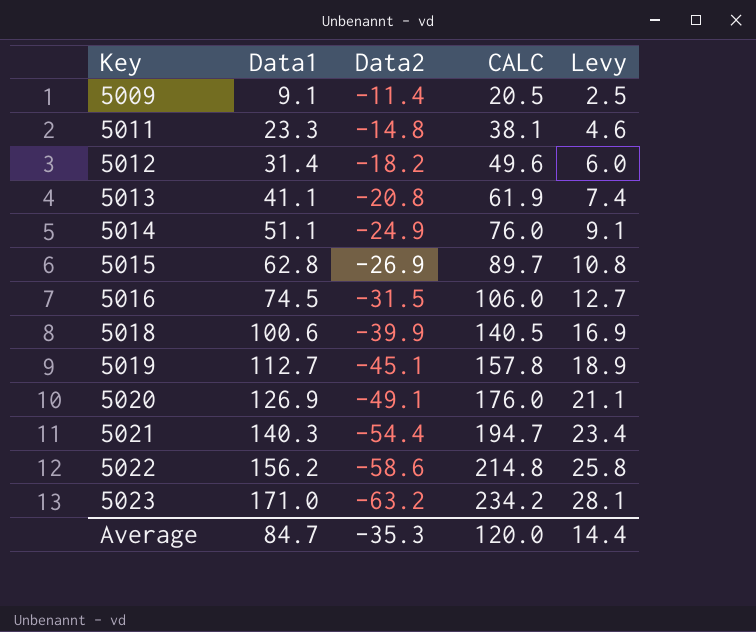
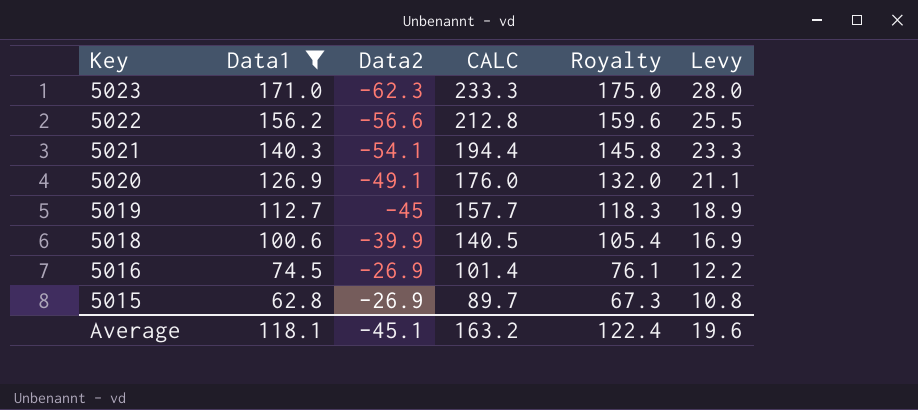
filter: none -> Data1 >= 62.8
row order: Key ascending -> Key descending
column Royalty | formula: none -> [CALC] * 0.75
5023 | Data2: -63.2 -> -62.3
5023 | CALC: 234.2 -> 233.3
5023 | Levy: 28.1 -> 28.0
5022 | Data2: -58.6 -> -56.6
5022 | CALC: 214.8 -> 212.8
5022 | Levy: 25.8 -> 25.5
5021 | Data2: -54.4 -> -54.1
5021 | CALC: 194.7 -> 194.4
5021 | Levy: 23.4 -> 23.3
5019 | Data2: -45.1 -> -45
5019 | CALC: 157.8 -> 157.7
5016 | Data2: -31.5 -> -26.9
5016 | CALC: 106.0 -> 101.4
5016 | Levy: 12.7 -> 12.2
Average | Data1: 84.7 -> 118.1
Average | Data2: -35.3 -> -45.1
Average | CALC: 120.0 -> 163.2
Average | Levy: 14.4 -> 19.6

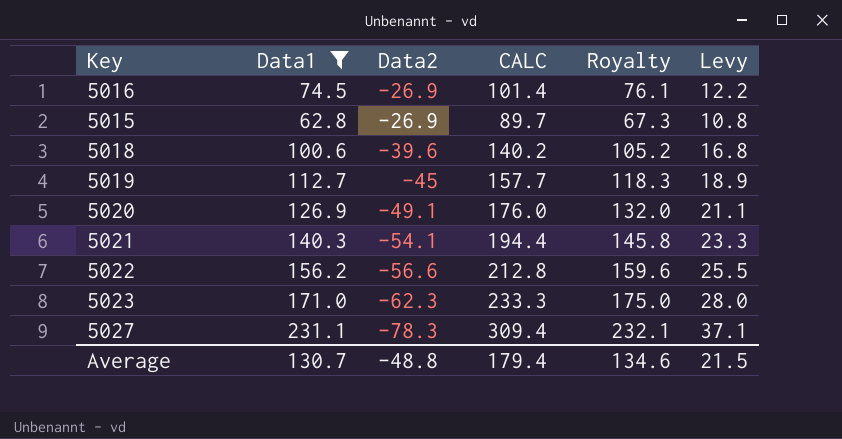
row order: Key descending -> Data2 descending
5018 | Data2: -39.9 -> -39.6
5018 | CALC: 140.5 -> 140.2
5018 | Royalty: 105.4 -> 105.2
5018 | Levy: 16.9 -> 16.8
row 5027: none -> 231.1 | -78.3 | 309.4 | 232.1 | 37.1
Average | Data1: 118.1 -> 130.7
Average | Data2: -45.1 -> -48.8
Average | CALC: 163.2 -> 179.4
Average | Royalty: 122.4 -> 134.6
Average | Levy: 19.6 -> 21.5

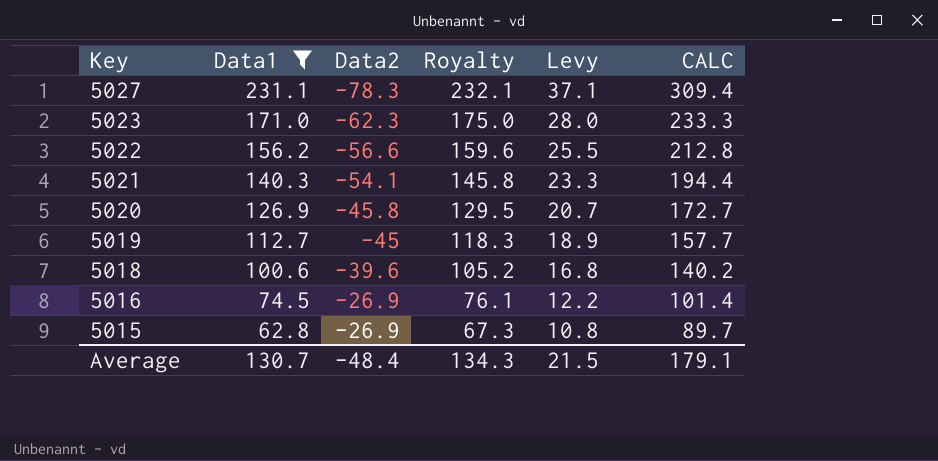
row order: Data2 descending -> Key descending
column CALC | position: 4 -> 6
5020 | Data2: -49.1 -> -45.8
5020 | Royalty: 132.0 -> 129.5
5020 | Levy: 21.1 -> 20.7
5020 | CALC: 176.0 -> 172.7
Average | Data2: -48.8 -> -48.4
Average | Royalty: 134.6 -> 134.3
Average | CALC: 179.4 -> 179.1

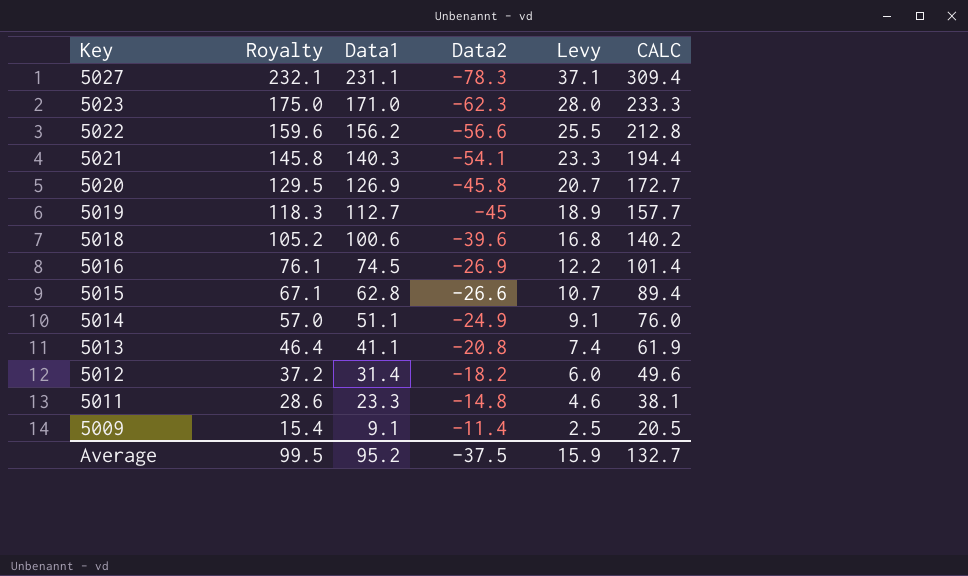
filter: Data1 >= 62.8 -> none
column Royalty | position: 4 -> 2
5015 | Royalty: 67.3 -> 67.1
5015 | Data2: -26.9 -> -26.6
5015 | Levy: 10.8 -> 10.7
5015 | CALC: 89.7 -> 89.4
Average | Royalty: 134.3 -> 99.5
Average | Data1: 130.7 -> 95.2
Average | Data2: -48.4 -> -37.5
Average | Levy: 21.5 -> 15.9
Average | CALC: 179.1 -> 132.7

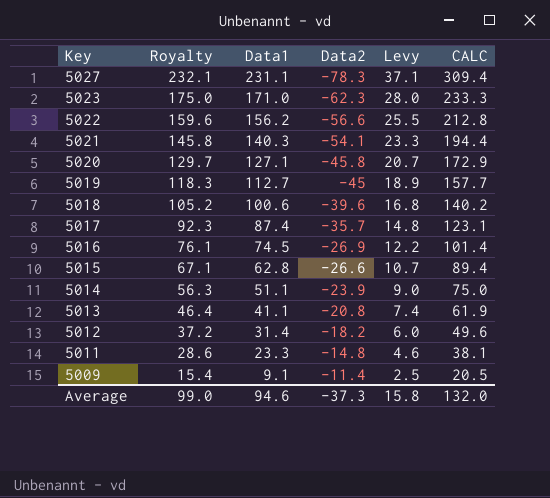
5020 | Royalty: 129.5 -> 129.7
5020 | Data1: 126.9 -> 127.1
5020 | CALC: 172.7 -> 172.9
row 5017: none -> 92.3 | 87.4 | -35.7 | 14.8 | 123.1
5014 | Royalty: 57.0 -> 56.3
5014 | Data2: -24.9 -> -23.9
5014 | Levy: 9.1 -> 9.0
5014 | CALC: 76.0 -> 75.0
Average | Royalty: 99.5 -> 99.0
Average | Data1: 95.2 -> 94.6
Average | Data2: -37.5 -> -37.3
Average | Levy: 15.9 -> 15.8
Average | CALC: 132.7 -> 132.0

